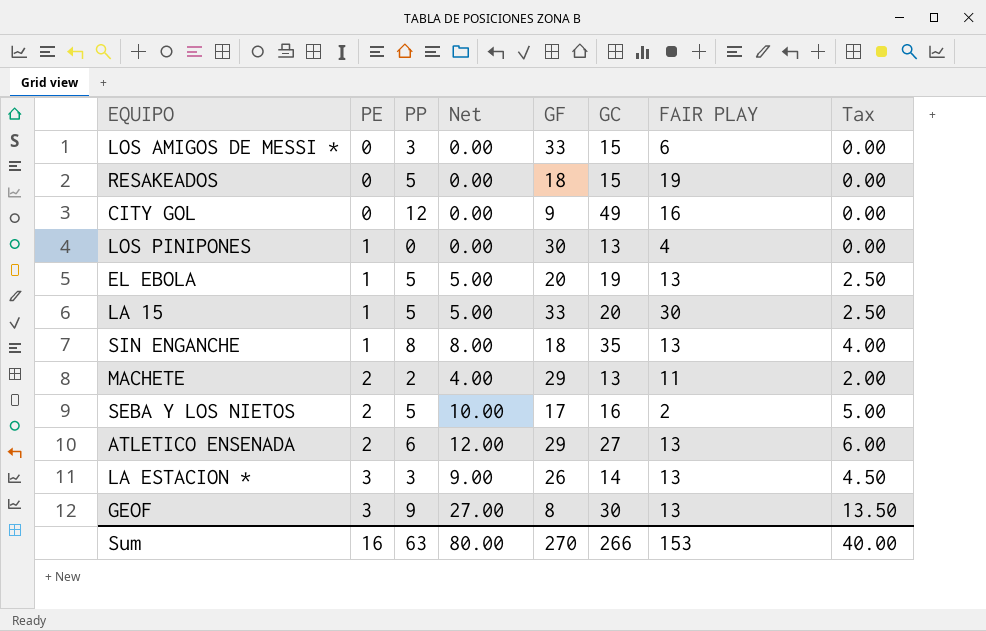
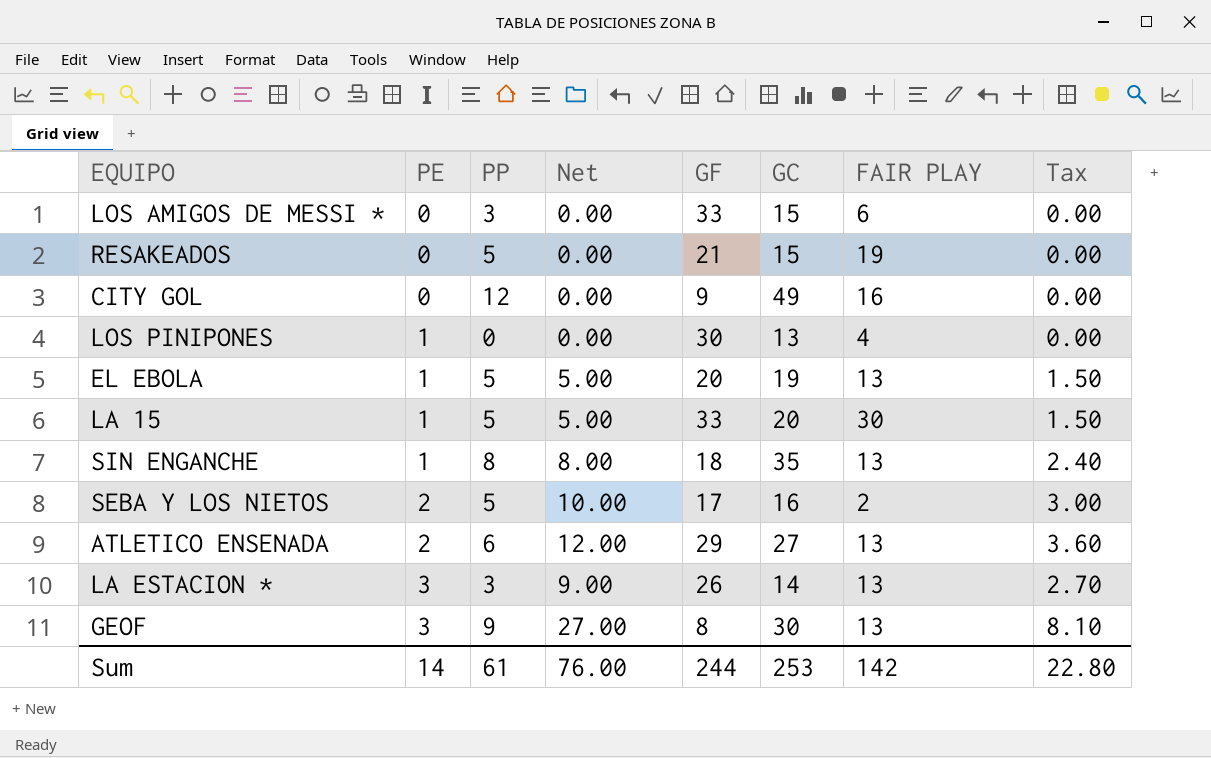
column Tax | formula: [Net] * 0.5 -> [Net] * 0.3
row MACHETE: 2 | 2 | 4.00 | 29 | 13 | 11 | 2.00 -> none
RESAKEADOS | GF: 18 -> 21
Sum | PE: 16 -> 14
Sum | PP: 63 -> 61
Sum | Net: 80.00 -> 76.00
Sum | GF: 270 -> 244
Sum | GC: 266 -> 253
Sum | FAIR PLAY: 153 -> 142
Sum | Tax: 40.00 -> 22.80

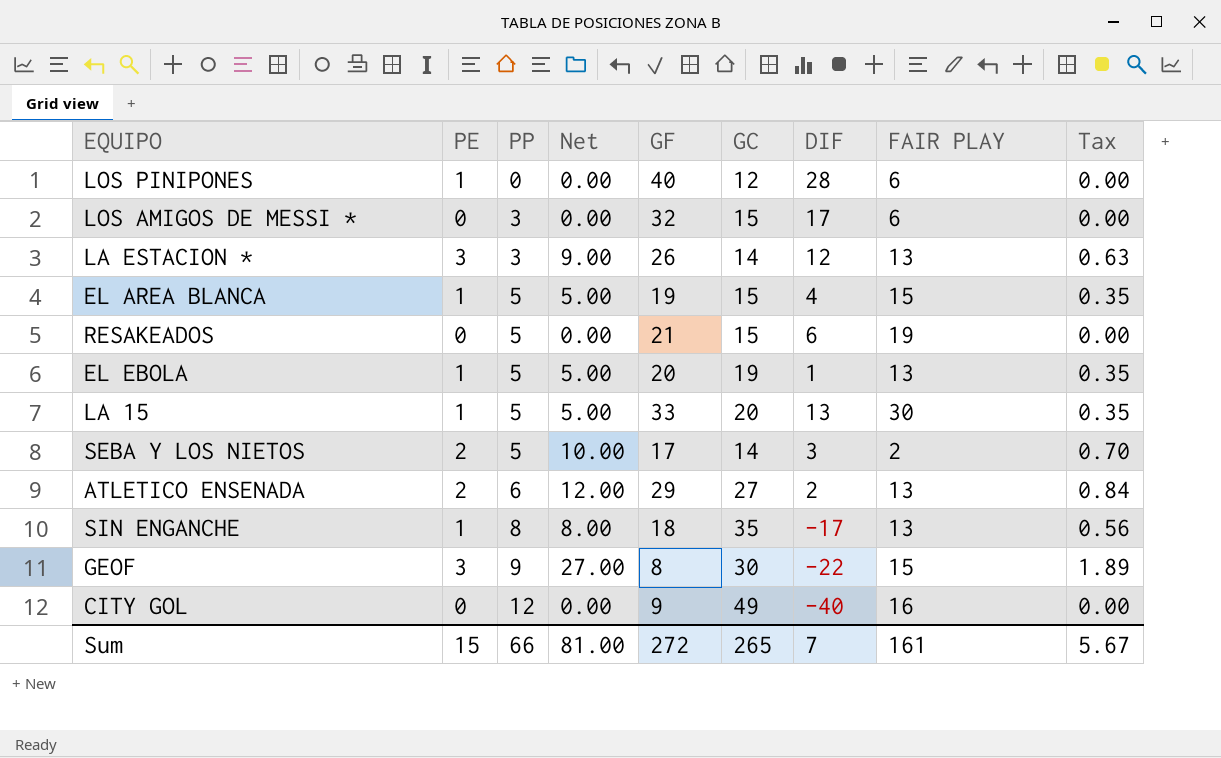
row order: PE ascending -> PP ascending
column DIF | formula: none -> [GF] - [GC]
column Tax | formula: [Net] * 0.3 -> [Net] * 0.07
LOS PINIPONES | GF: 30 -> 40
LOS PINIPONES | GC: 13 -> 12
LOS PINIPONES | FAIR PLAY: 4 -> 6
LOS AMIGOS DE MESSI * | GF: 33 -> 32
row EL AREA BLANCA: none -> 1 | 5 | 5.00 | 19 | 15 | 4 | 15 | 0.35
SEBA Y LOS NIETOS | GC: 16 -> 14
GEOF | FAIR PLAY: 13 -> 15
Sum | PE: 14 -> 15
Sum | PP: 61 -> 66
Sum | Net: 76.00 -> 81.00
Sum | GF: 244 -> 272
Sum | GC: 253 -> 265
Sum | FAIR PLAY: 142 -> 161
Sum | Tax: 22.80 -> 5.67

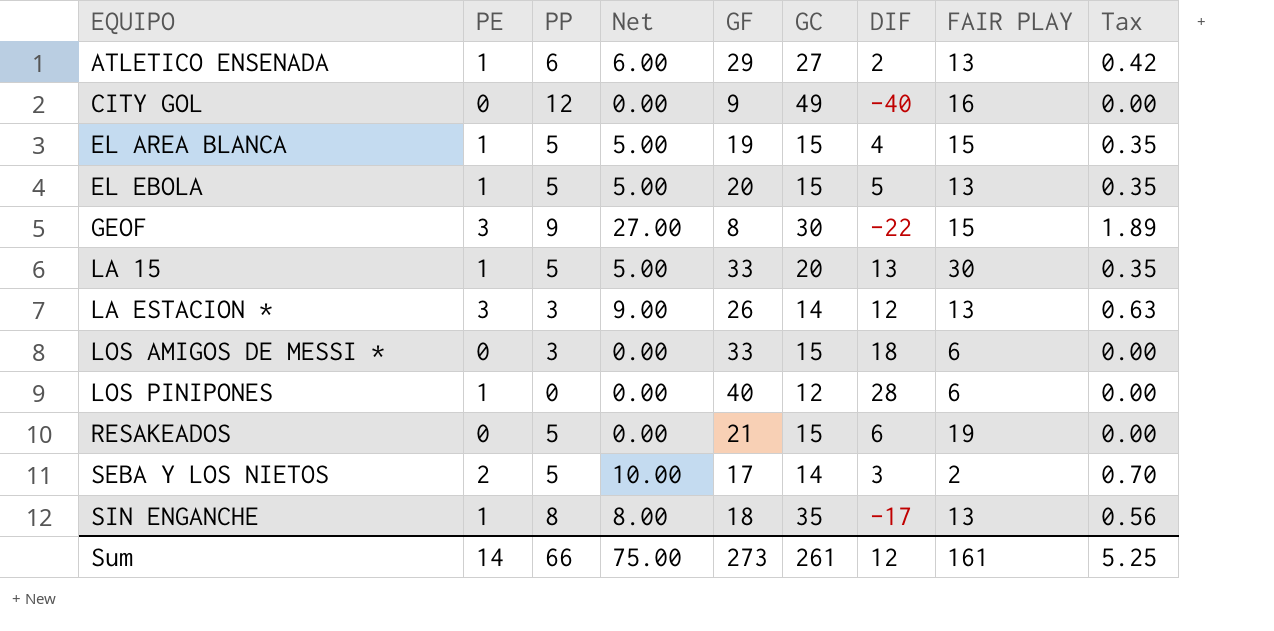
row order: PP ascending -> EQUIPO ascending
ATLETICO ENSENADA | PE: 2 -> 1
ATLETICO ENSENADA | Net: 12.00 -> 6.00
ATLETICO ENSENADA | Tax: 0.84 -> 0.42
EL EBOLA | GC: 19 -> 15
EL EBOLA | DIF: 1 -> 5
LOS AMIGOS DE MESSI * | GF: 32 -> 33
LOS AMIGOS DE MESSI * | DIF: 17 -> 18
Sum | PE: 15 -> 14
Sum | Net: 81.00 -> 75.00
Sum | GF: 272 -> 273
Sum | GC: 265 -> 261
Sum | DIF: 7 -> 12
Sum | Tax: 5.67 -> 5.25

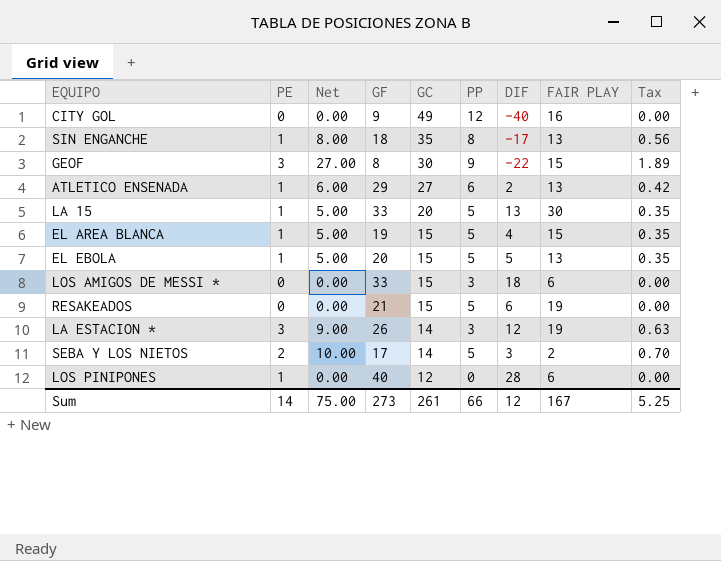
row order: EQUIPO ascending -> GC descending
column PP | position: 3 -> 6
LA ESTACION * | FAIR PLAY: 13 -> 19
Sum | FAIR PLAY: 161 -> 167

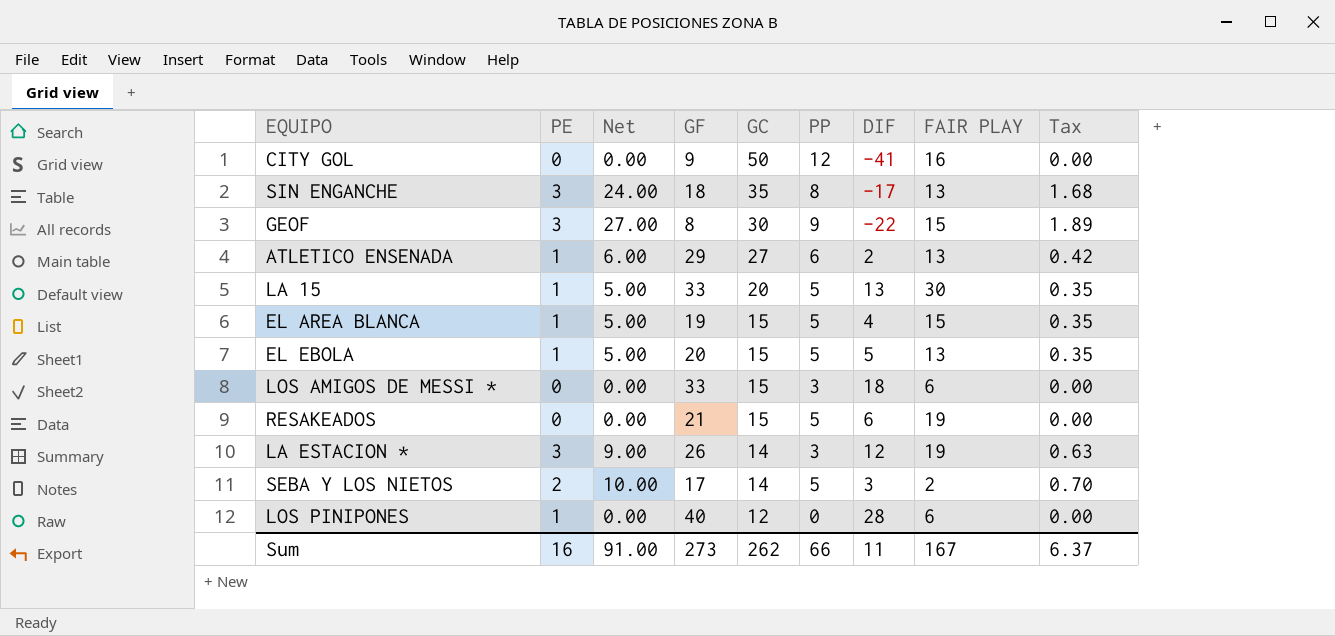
CITY GOL | GC: 49 -> 50
CITY GOL | DIF: -40 -> -41
SIN ENGANCHE | PE: 1 -> 3
SIN ENGANCHE | Net: 8.00 -> 24.00
SIN ENGANCHE | Tax: 0.56 -> 1.68
Sum | PE: 14 -> 16
Sum | Net: 75.00 -> 91.00
Sum | GC: 261 -> 262
Sum | DIF: 12 -> 11
Sum | Tax: 5.25 -> 6.37

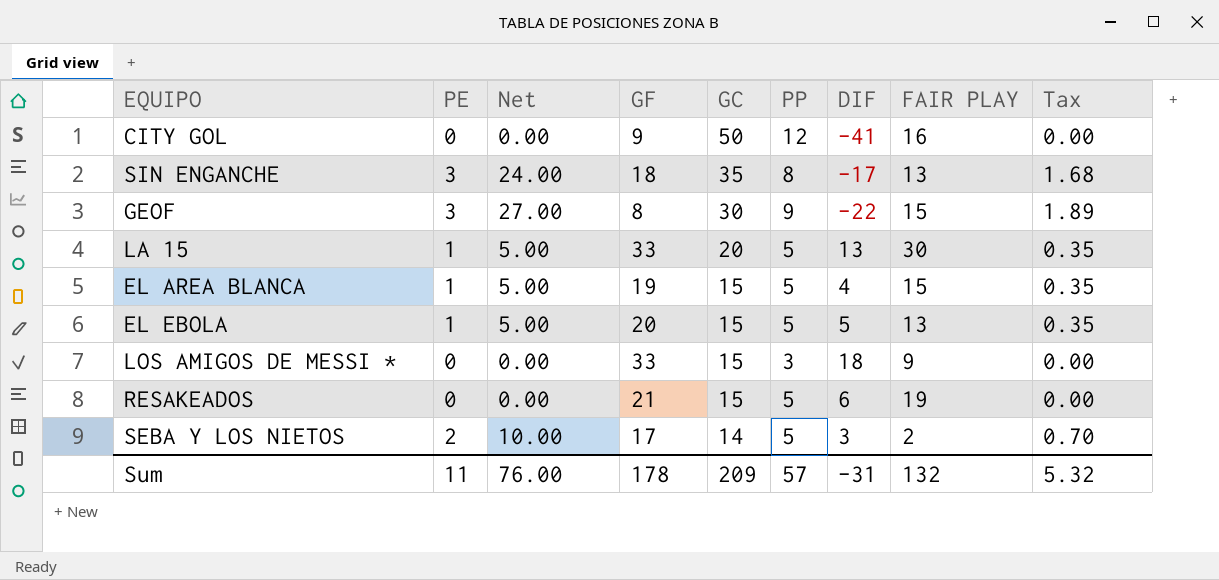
row ATLETICO ENSENADA: 1 | 6.00 | 29 | 27 | 6 | 2 | 13 | 0.42 -> none
row LA ESTACION *: 3 | 9.00 | 26 | 14 | 3 | 12 | 19 | 0.63 -> none
row LOS PINIPONES: 1 | 0.00 | 40 | 12 | 0 | 28 | 6 | 0.00 -> none
LOS AMIGOS DE MESSI * | FAIR PLAY: 6 -> 9
Sum | PE: 16 -> 11
Sum | Net: 91.00 -> 76.00
Sum | GF: 273 -> 178
Sum | GC: 262 -> 209
Sum | PP: 66 -> 57
Sum | DIF: 11 -> -31
Sum | FAIR PLAY: 167 -> 132
Sum | Tax: 6.37 -> 5.32

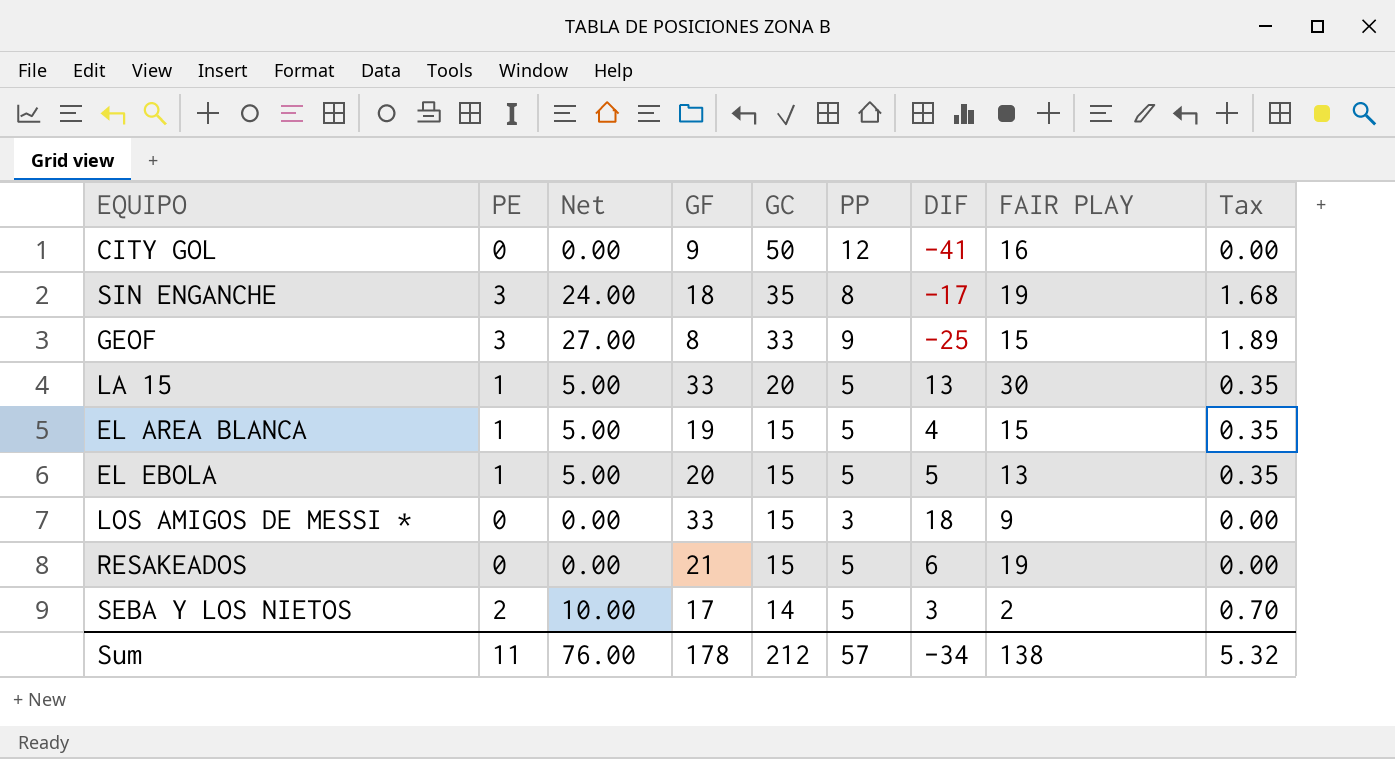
SIN ENGANCHE | FAIR PLAY: 13 -> 19
GEOF | GC: 30 -> 33
GEOF | DIF: -22 -> -25
Sum | GC: 209 -> 212
Sum | DIF: -31 -> -34
Sum | FAIR PLAY: 132 -> 138

